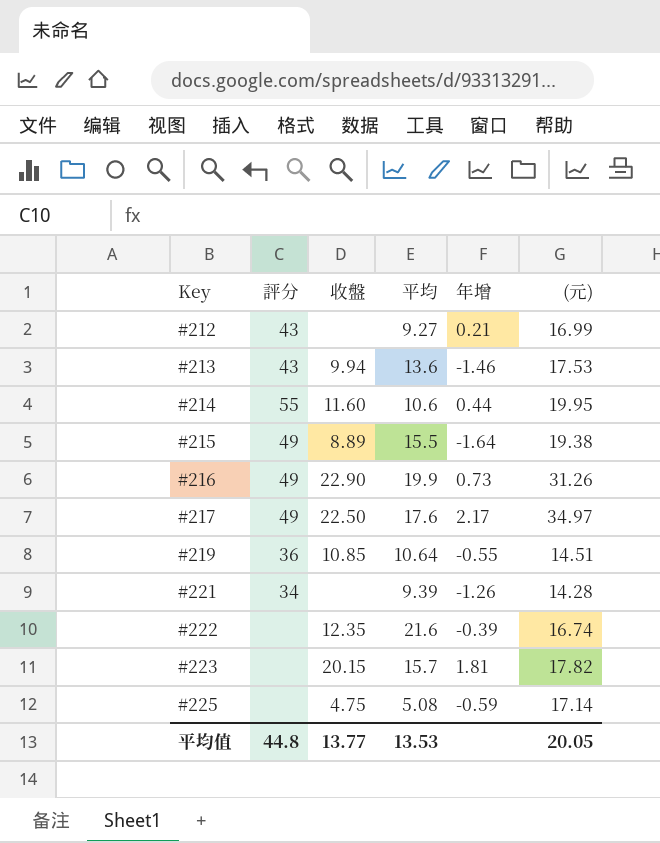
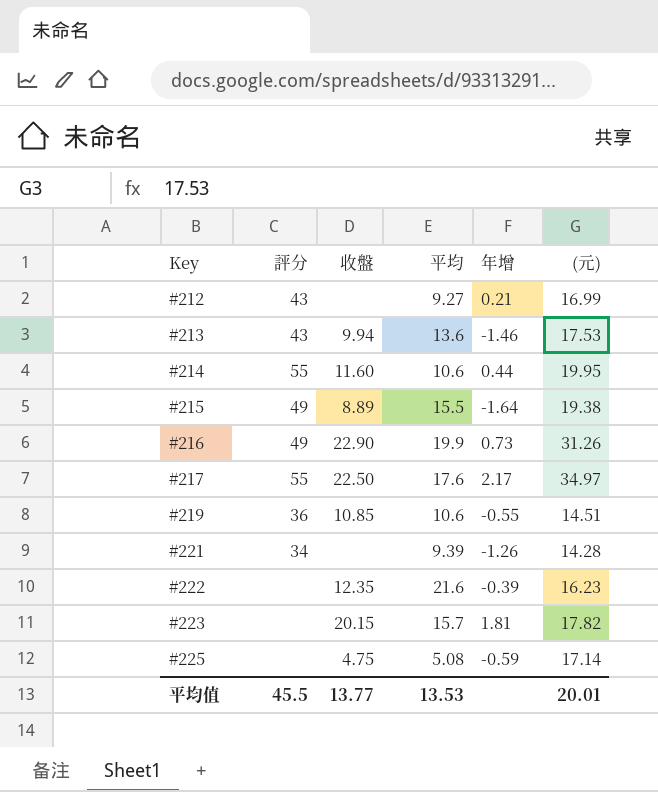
#217 | 評分: 49 -> 55
#219 | 平均: 10.64 -> 10.6
#222 | (元): 16.74 -> 16.23
平均值 | 評分: 44.8 -> 45.5
平均值 | (元): 20.05 -> 20.01

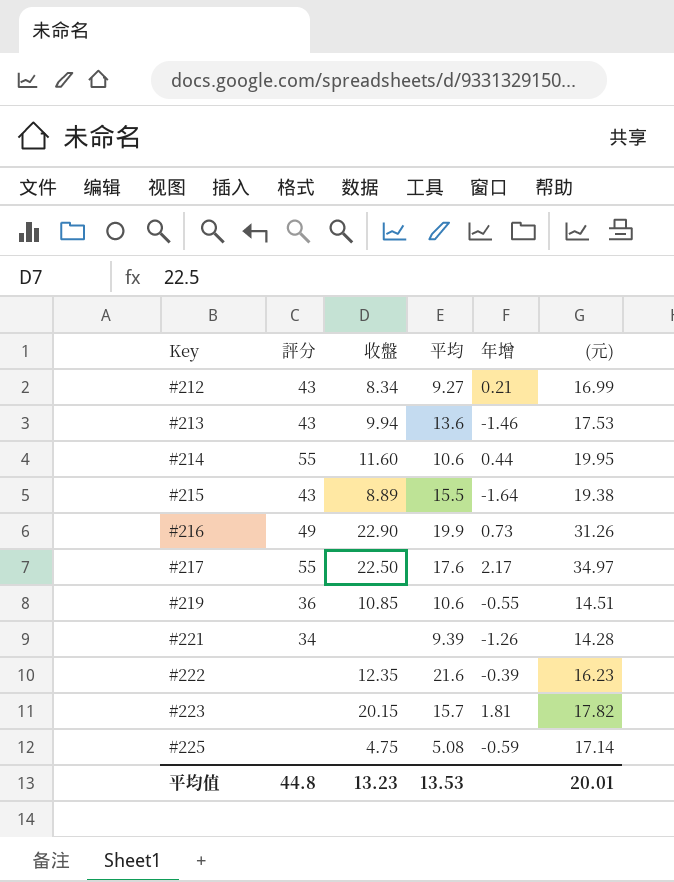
#212 | 收盤: none -> 8.34
#215 | 評分: 49 -> 43
平均值 | 評分: 45.5 -> 44.8
平均值 | 收盤: 13.77 -> 13.23

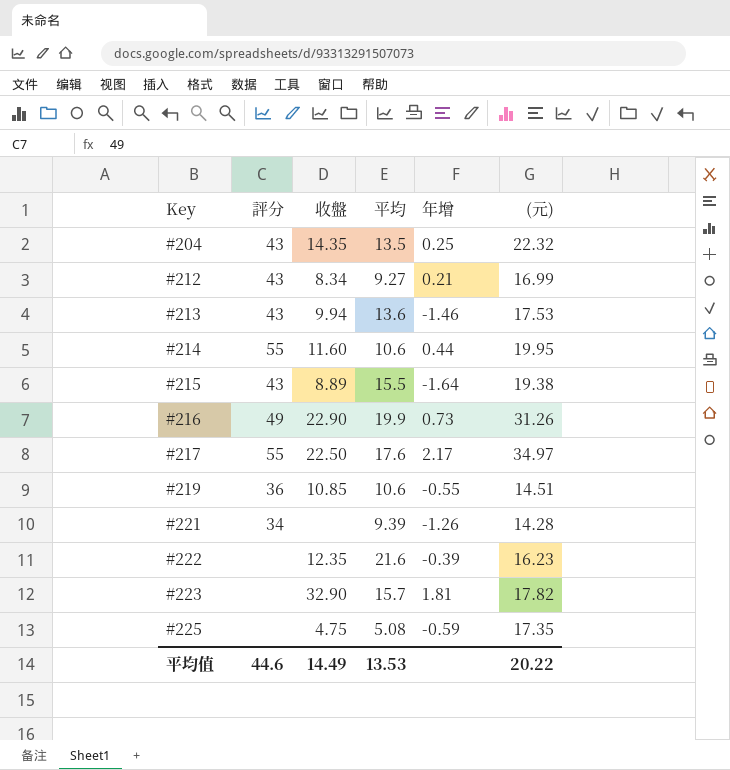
row #204: none -> 43 | 14.35 | 13.5 | 0.25 | 22.32
#223 | 收盤: 20.15 -> 32.90
#225 | (元): 17.14 -> 17.35
平均值 | 評分: 44.8 -> 44.6
平均值 | 收盤: 13.23 -> 14.49
平均值 | (元): 20.01 -> 20.22

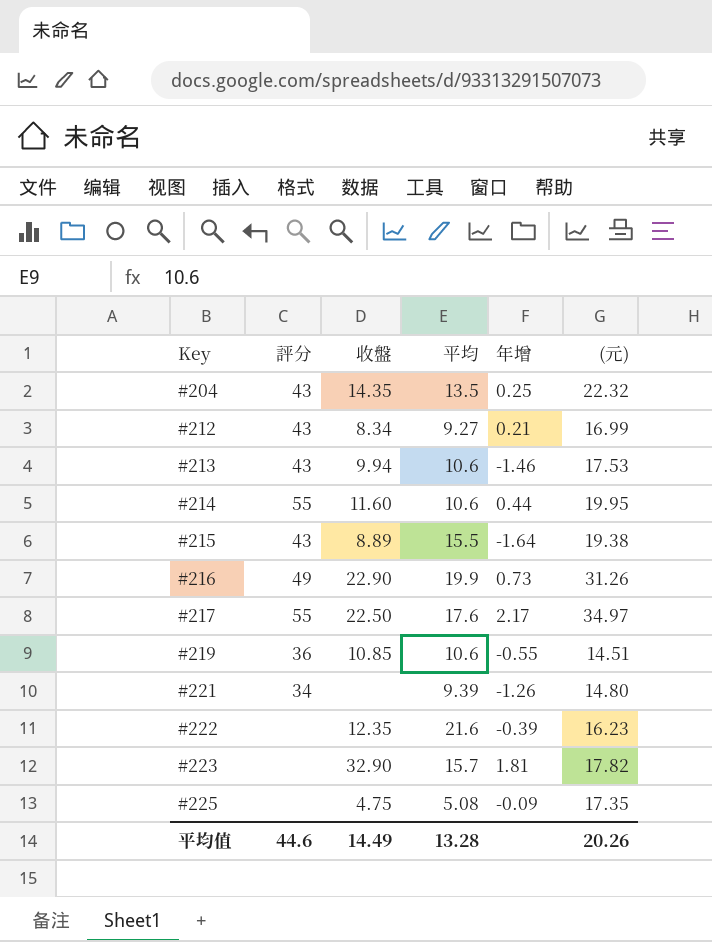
#213 | 平均: 13.6 -> 10.6
#221 | (元): 14.28 -> 14.80
#225 | 年增: -0.59 -> -0.09
平均值 | 平均: 13.53 -> 13.28
平均值 | (元): 20.22 -> 20.26

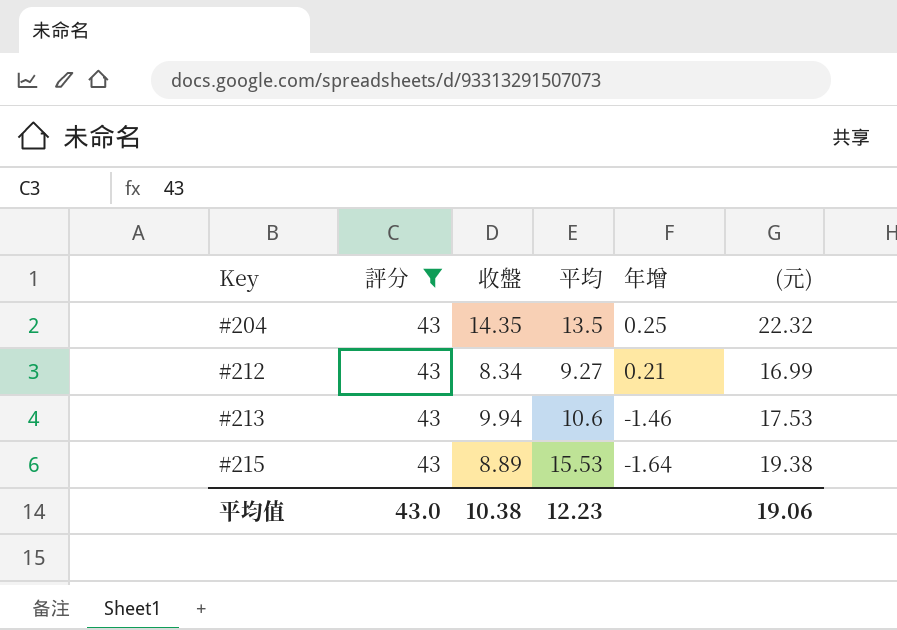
filter: none -> 評分 = 43
#215 | 平均: 15.5 -> 15.53
平均值 | 評分: 44.6 -> 43.0
平均值 | 收盤: 14.49 -> 10.38
平均值 | 平均: 13.28 -> 12.23
平均值 | (元): 20.26 -> 19.06

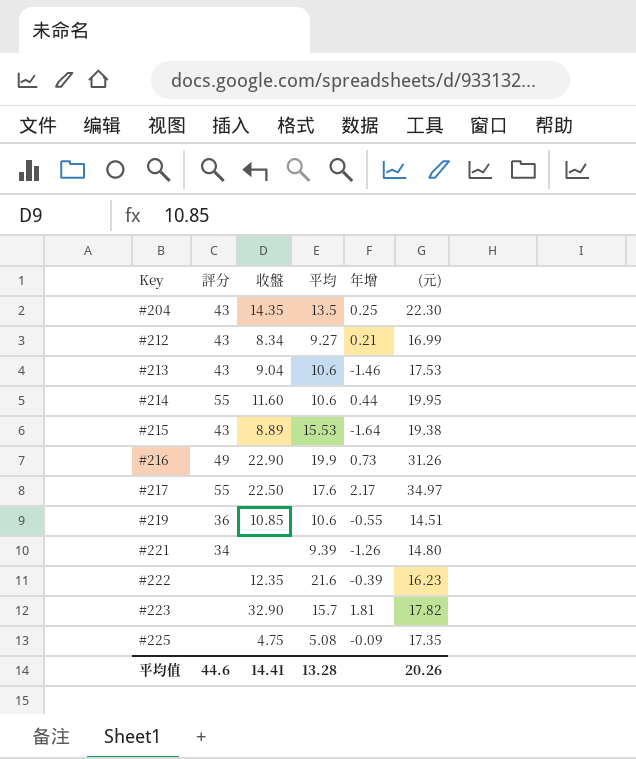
filter: 評分 = 43 -> none
#204 | (元): 22.32 -> 22.30
#213 | 收盤: 9.94 -> 9.04
平均值 | 評分: 43.0 -> 44.6
平均值 | 收盤: 10.38 -> 14.41
平均值 | 平均: 12.23 -> 13.28
平均值 | (元): 19.06 -> 20.26

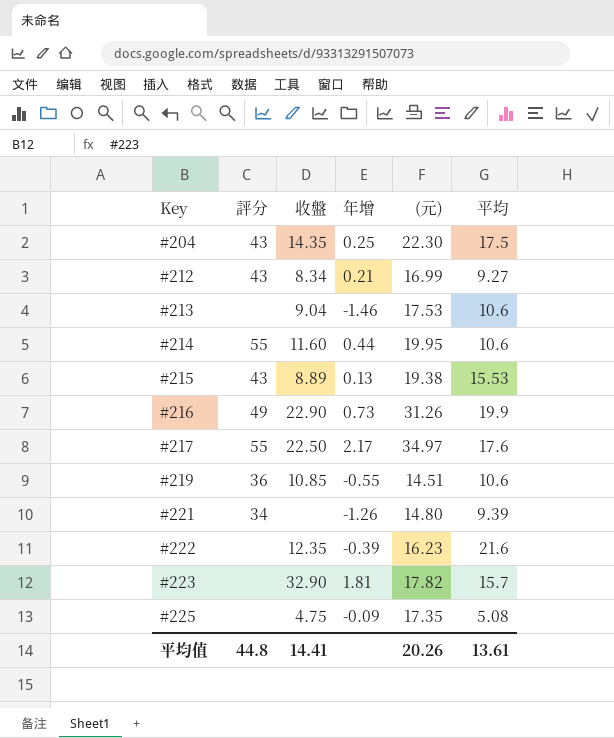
column 平均 | position: 4 -> 6
#204 | 平均: 13.5 -> 17.5
#213 | 評分: 43 -> none
#215 | 年增: -1.64 -> 0.13
平均值 | 評分: 44.6 -> 44.8
平均值 | 平均: 13.28 -> 13.61

